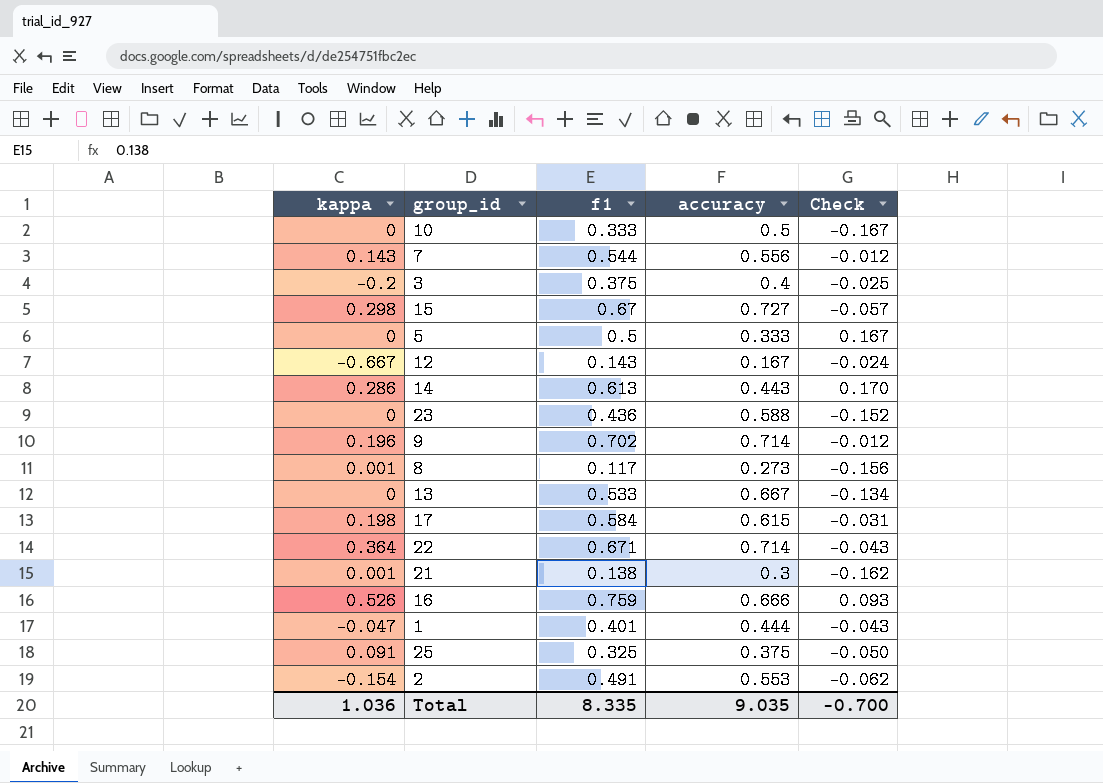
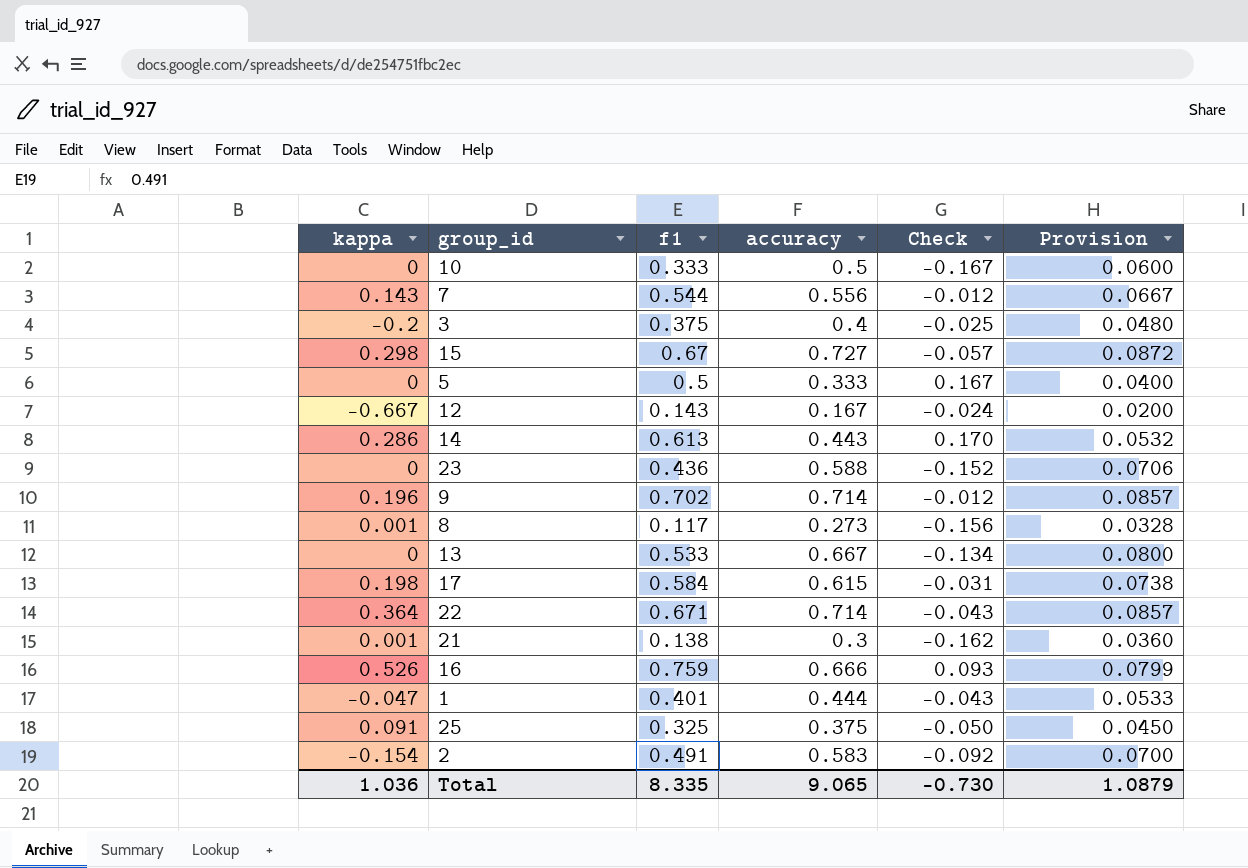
column Provision | formula: none -> [accuracy] * 0.12
2 | accuracy: 0.553 -> 0.583
2 | Check: -0.062 -> -0.092
Total | accuracy: 9.035 -> 9.065
Total | Check: -0.700 -> -0.730

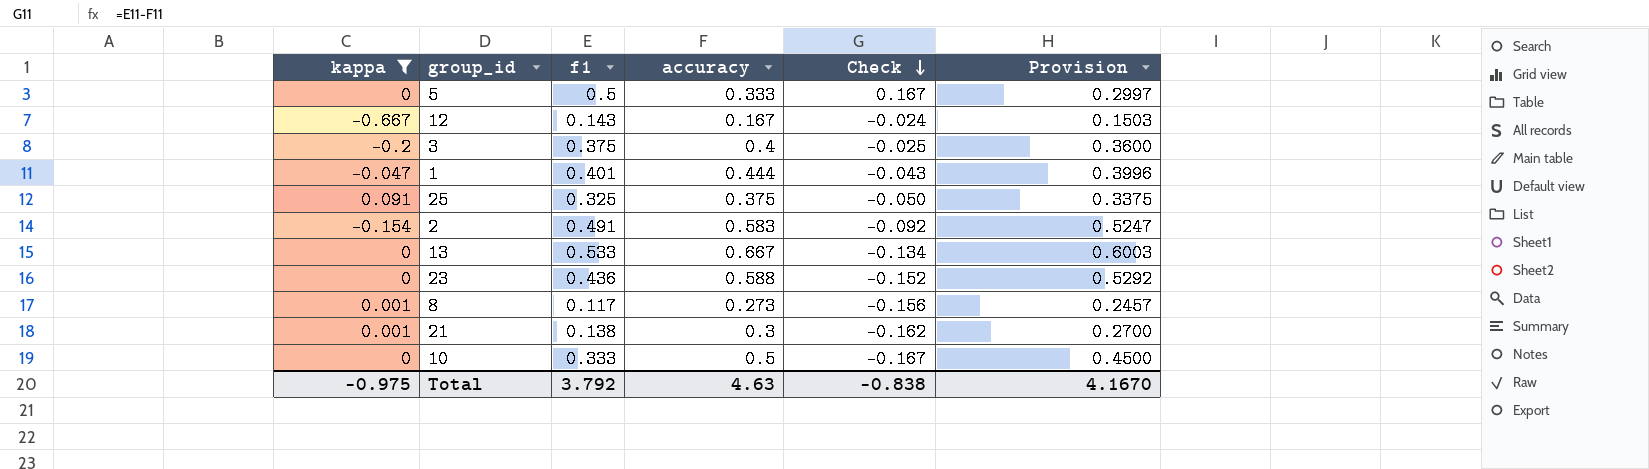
filter: none -> kappa <= 0.091
row order: none -> Check descending
column Provision | formula: [accuracy] * 0.12 -> [accuracy] * 0.9
Total | kappa: 1.036 -> -0.975
Total | f1: 8.335 -> 3.792
Total | accuracy: 9.065 -> 4.63
Total | Check: -0.730 -> -0.838
Total | Provision: 1.0879 -> 4.1670

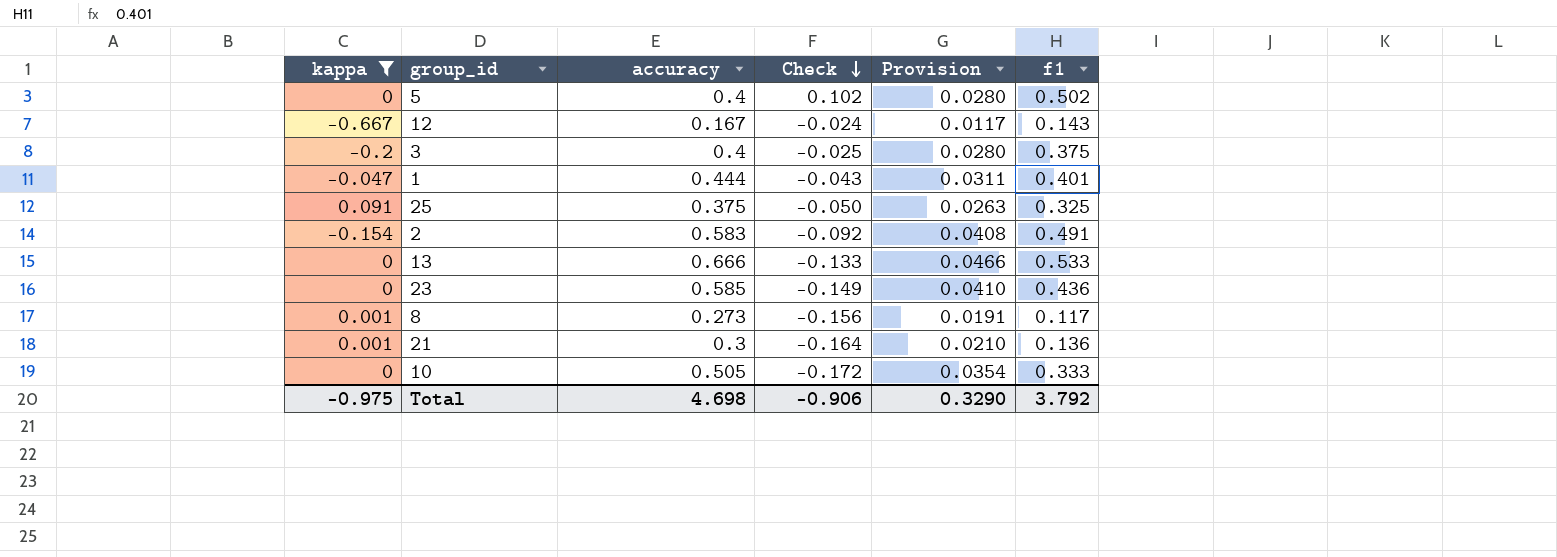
column Provision | formula: [accuracy] * 0.9 -> [accuracy] * 0.07
column f1 | position: 3 -> 6
5 | accuracy: 0.333 -> 0.4
5 | Check: 0.167 -> 0.102
5 | f1: 0.5 -> 0.502
13 | accuracy: 0.667 -> 0.666
13 | Check: -0.134 -> -0.133
23 | accuracy: 0.588 -> 0.585
23 | Check: -0.152 -> -0.149
21 | Check: -0.162 -> -0.164
21 | f1: 0.138 -> 0.136
10 | accuracy: 0.5 -> 0.505
10 | Check: -0.167 -> -0.172
Total | accuracy: 4.63 -> 4.698
Total | Check: -0.838 -> -0.906
Total | Provision: 4.1670 -> 0.3290

